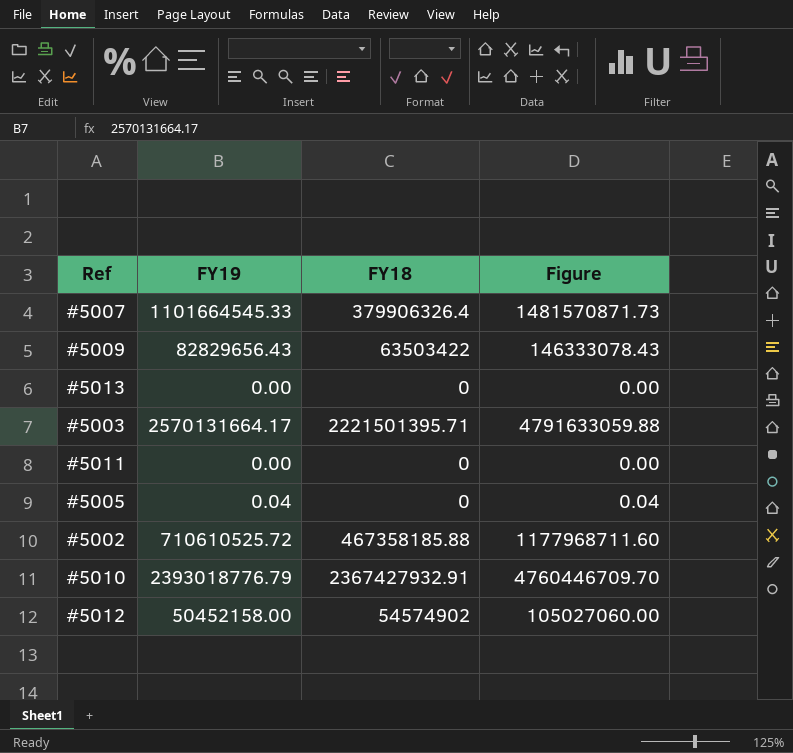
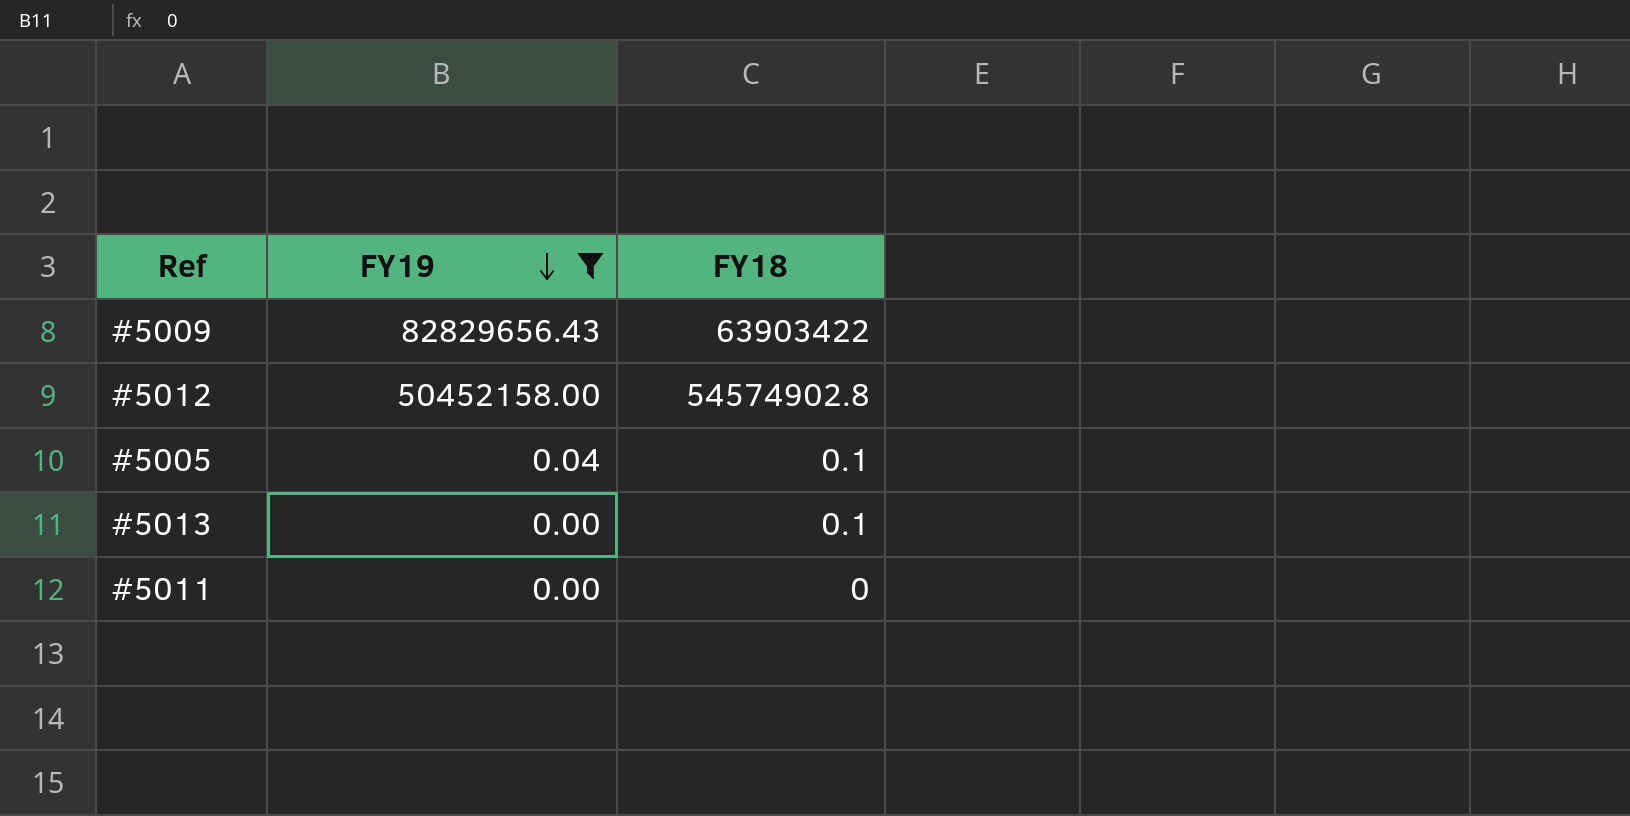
filter: none -> FY19 <= 82829656.43
row order: none -> FY19 descending
column Figure | formula: [FY19] + [FY18] -> none
#5009 | FY18: 63503422 -> 63903422
#5012 | FY18: 54574902 -> 54574902.8
#5005 | FY18: 0 -> 0.1
#5013 | FY18: 0 -> 0.1

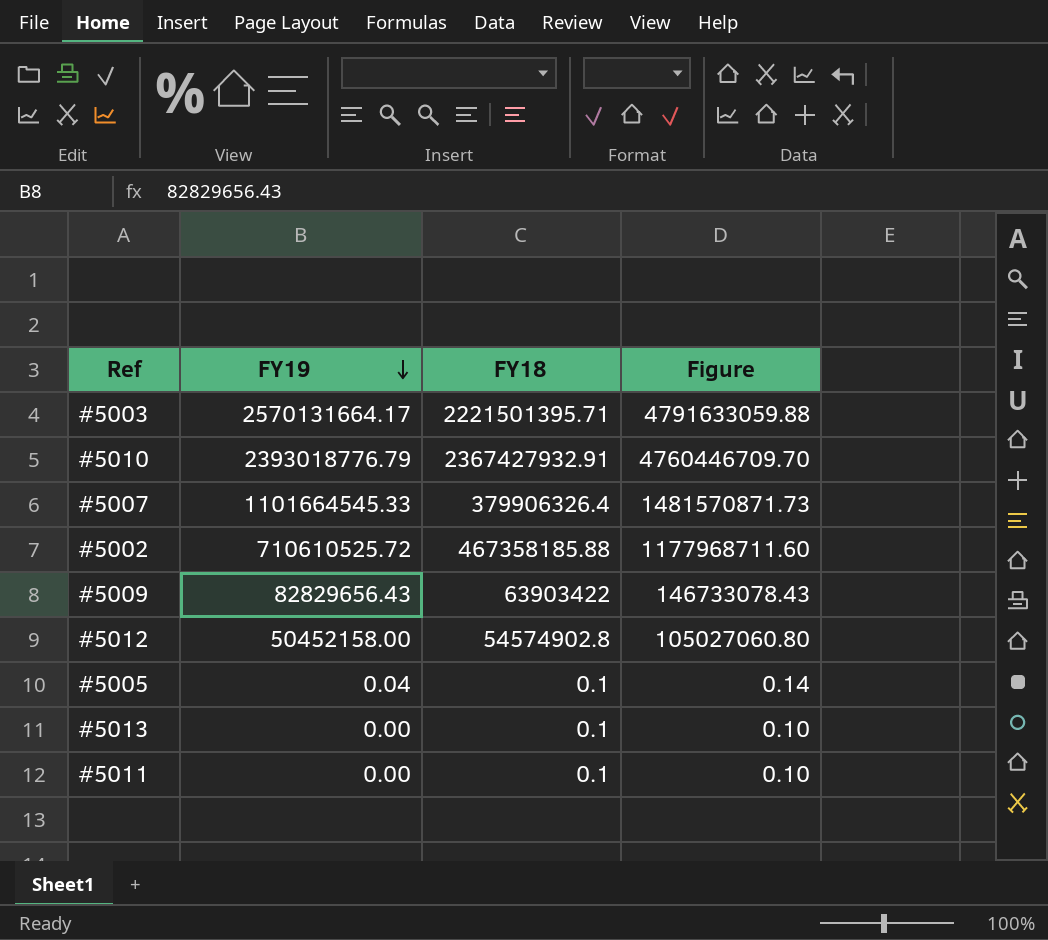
filter: FY19 <= 82829656.43 -> none
column Figure | formula: none -> [FY19] + [FY18]
#5011 | FY18: 0 -> 0.1

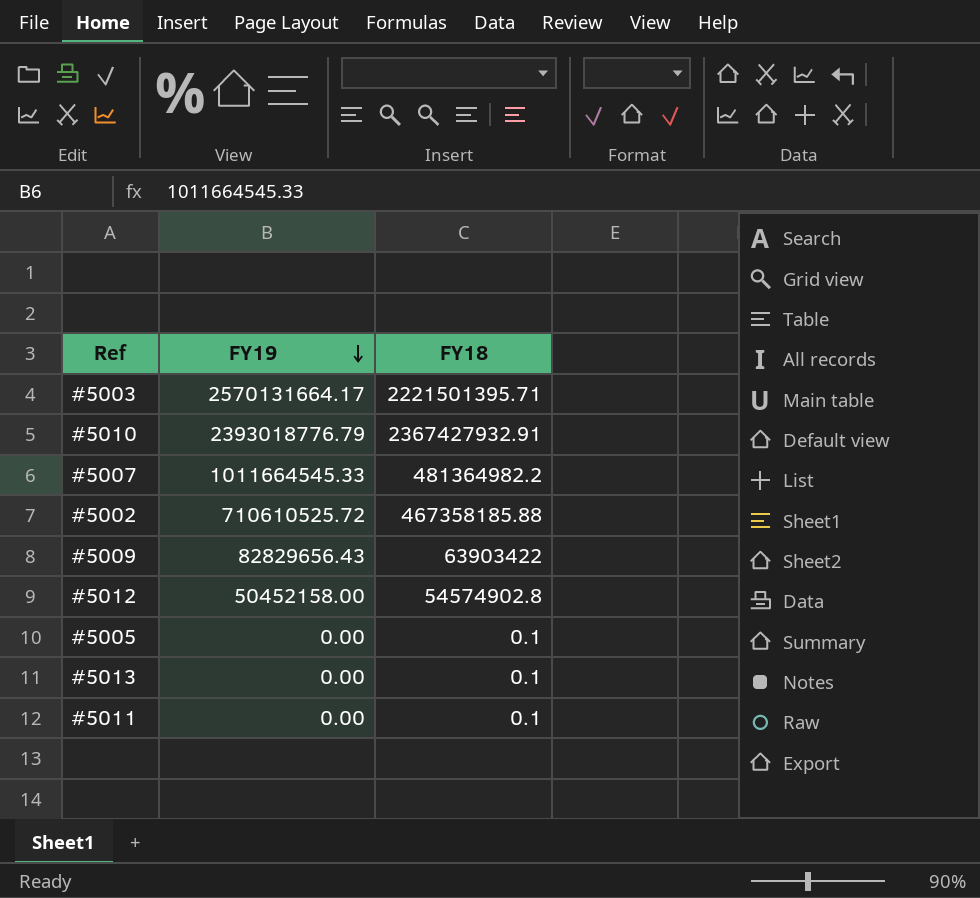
column Figure | formula: [FY19] + [FY18] -> none
#5007 | FY19: 1101664545.33 -> 1011664545.33
#5007 | FY18: 379906326.4 -> 481364982.2
#5005 | FY19: 0.04 -> 0.00

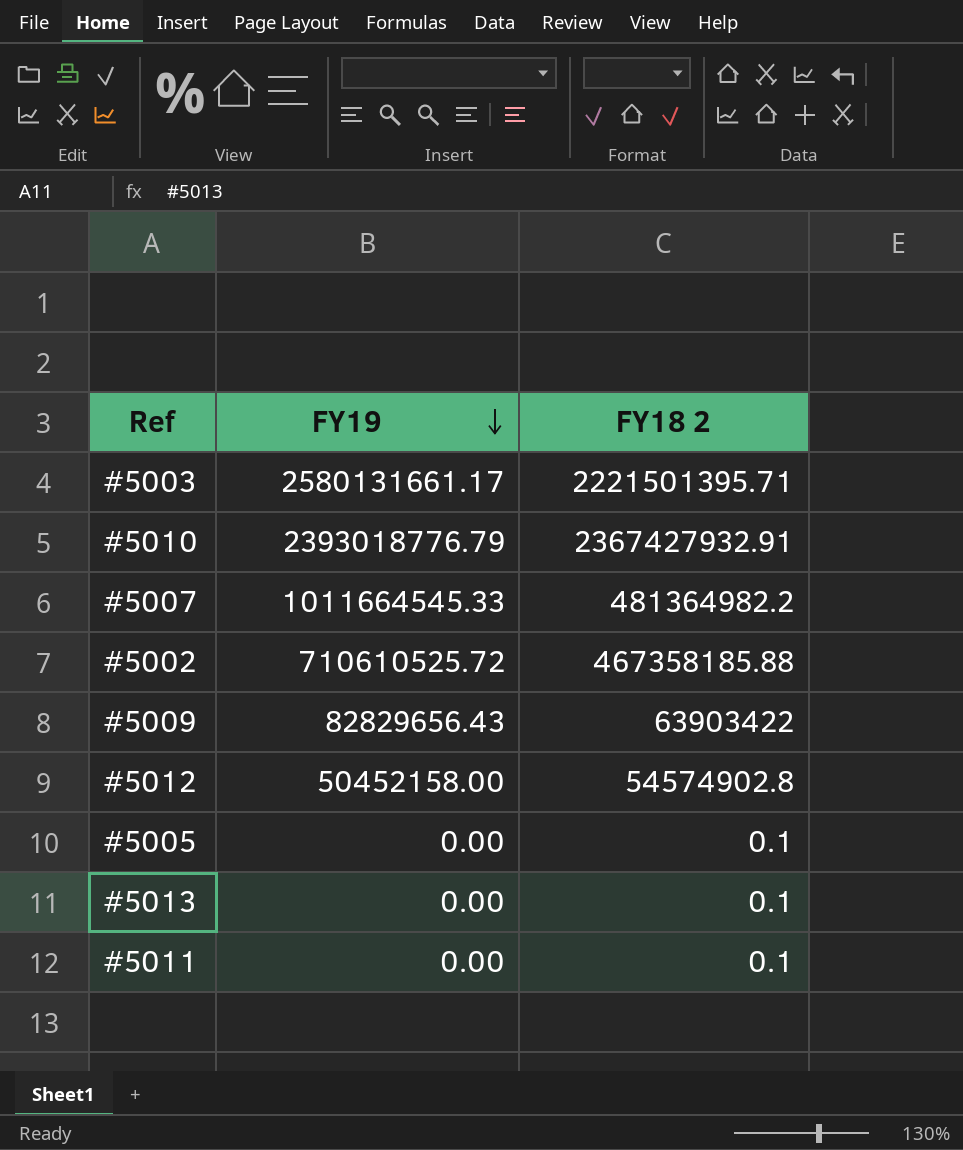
column name: FY18 -> FY18 2
#5003 | FY19: 2570131664.17 -> 2580131661.17

